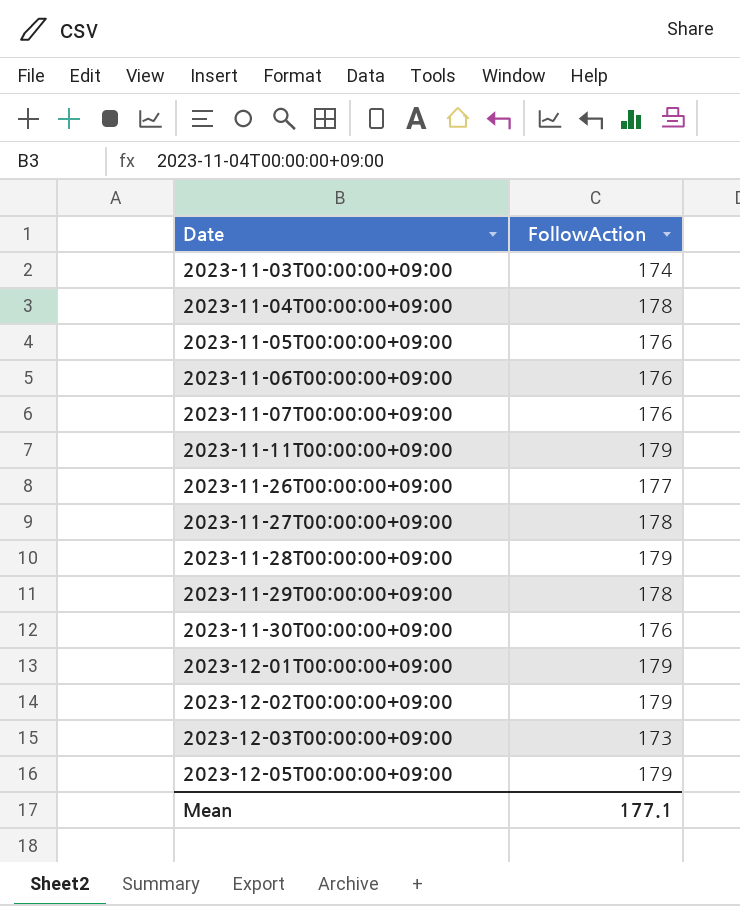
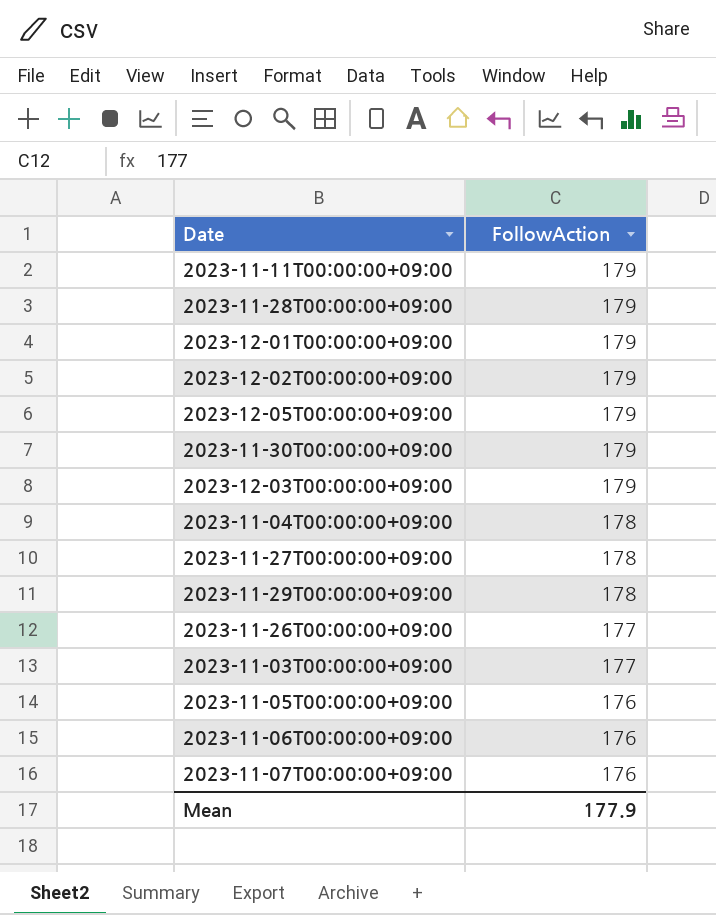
row order: Date ascending -> FollowAction descending
2023-11-30T00:00:00+09:00 | FollowAction: 176 -> 179
2023-12-03T00:00:00+09:00 | FollowAction: 173 -> 179
2023-11-03T00:00:00+09:00 | FollowAction: 174 -> 177
Mean | FollowAction: 177.1 -> 177.9

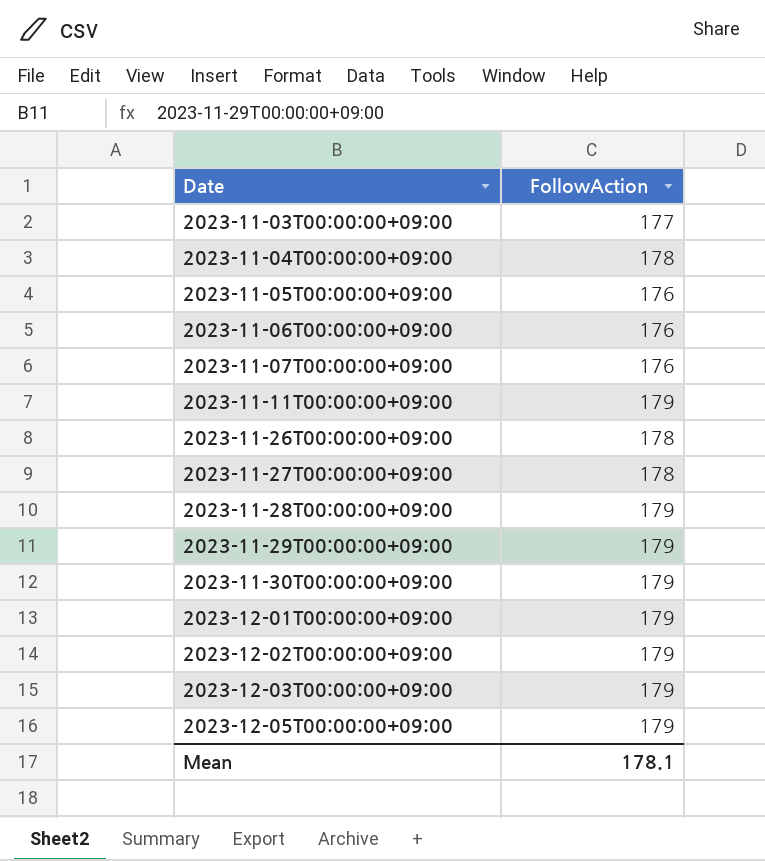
row order: FollowAction descending -> Date ascending
2023-11-26T00:00:00+09:00 | FollowAction: 177 -> 178
2023-11-29T00:00:00+09:00 | FollowAction: 178 -> 179
Mean | FollowAction: 177.9 -> 178.1

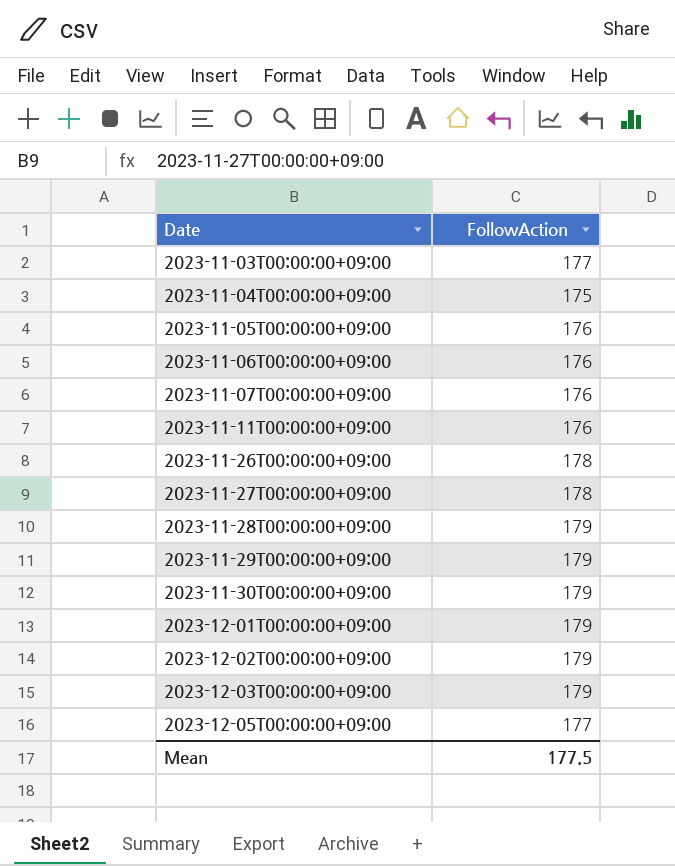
2023-11-04T00:00:00+09:00 | FollowAction: 178 -> 175
2023-11-11T00:00:00+09:00 | FollowAction: 179 -> 176
2023-12-05T00:00:00+09:00 | FollowAction: 179 -> 177
Mean | FollowAction: 178.1 -> 177.5

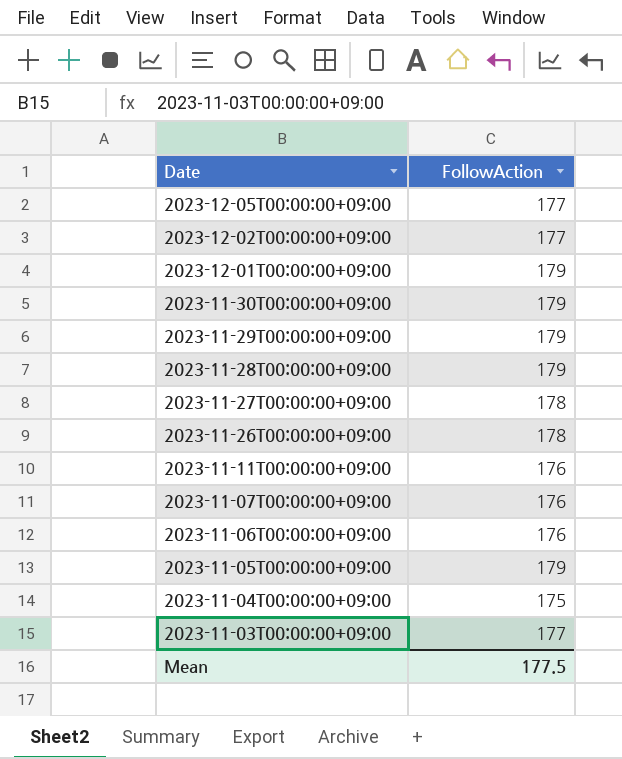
row order: Date ascending -> Date descending
row 2023-12-03T00:00:00+09:00: 179 -> none
2023-12-02T00:00:00+09:00 | FollowAction: 179 -> 177
2023-11-05T00:00:00+09:00 | FollowAction: 176 -> 179

